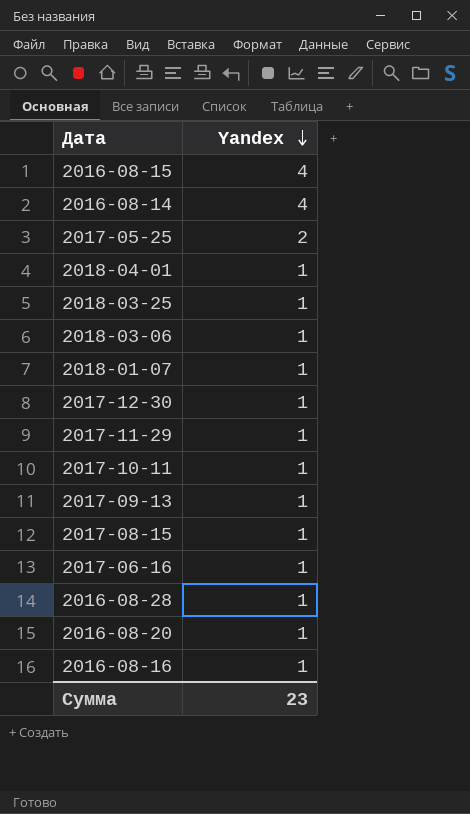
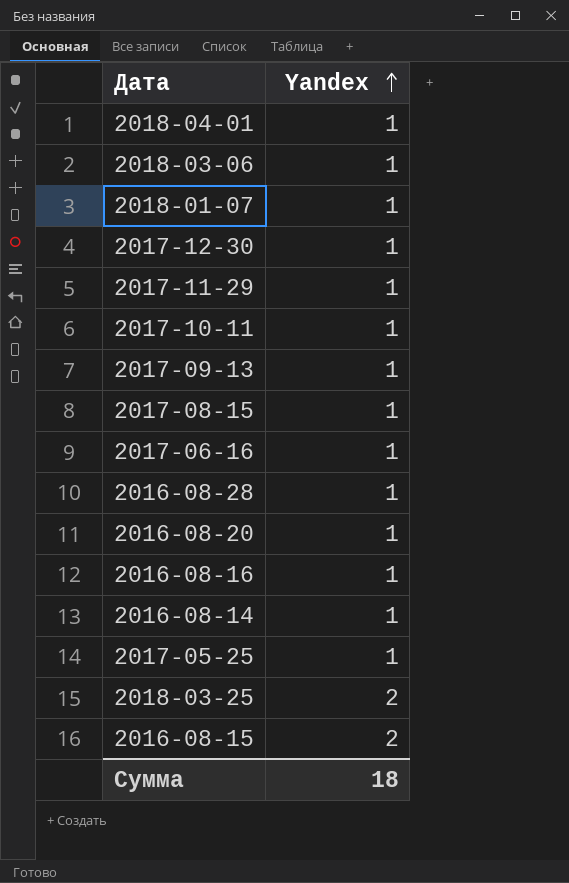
row order: Yandex descending -> Yandex ascending
2016-08-14 | Yandex: 4 -> 1
2017-05-25 | Yandex: 2 -> 1
2018-03-25 | Yandex: 1 -> 2
2016-08-15 | Yandex: 4 -> 2
Сумма | Yandex: 23 -> 18

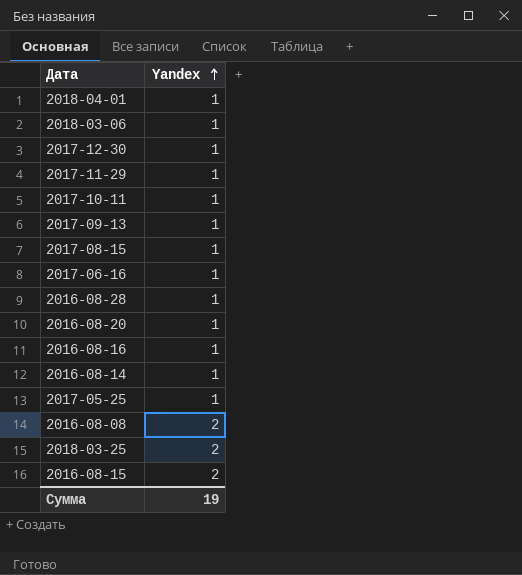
row 2018-01-07: 1 -> none
row 2016-08-08: none -> 2
Сумма | Yandex: 18 -> 19

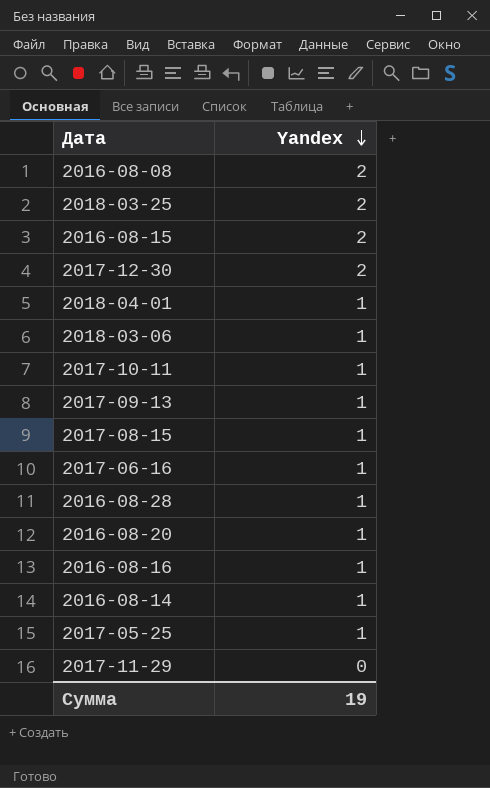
row order: Yandex ascending -> Yandex descending
2017-12-30 | Yandex: 1 -> 2
2017-11-29 | Yandex: 1 -> 0

